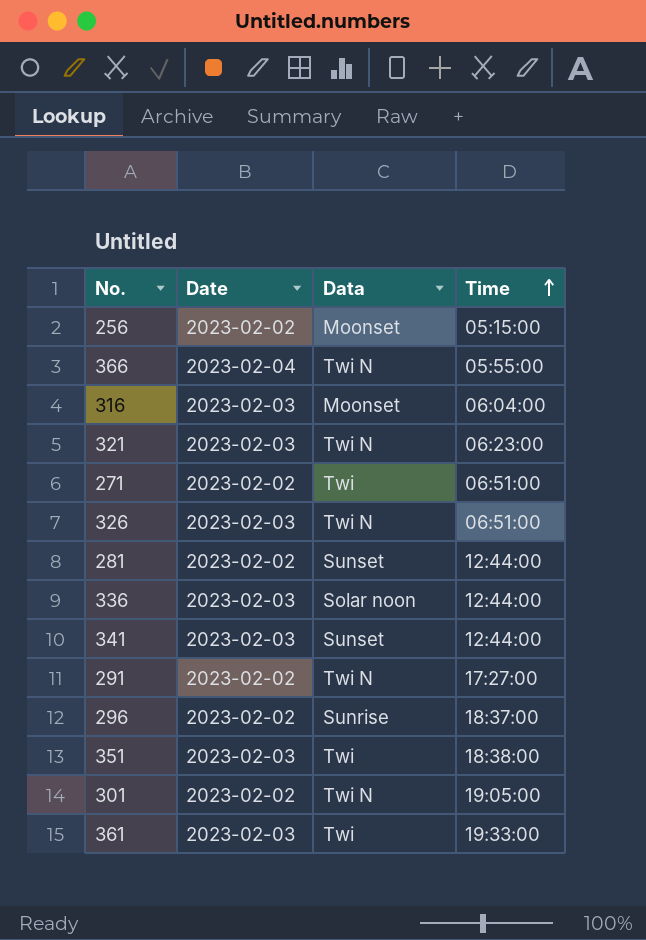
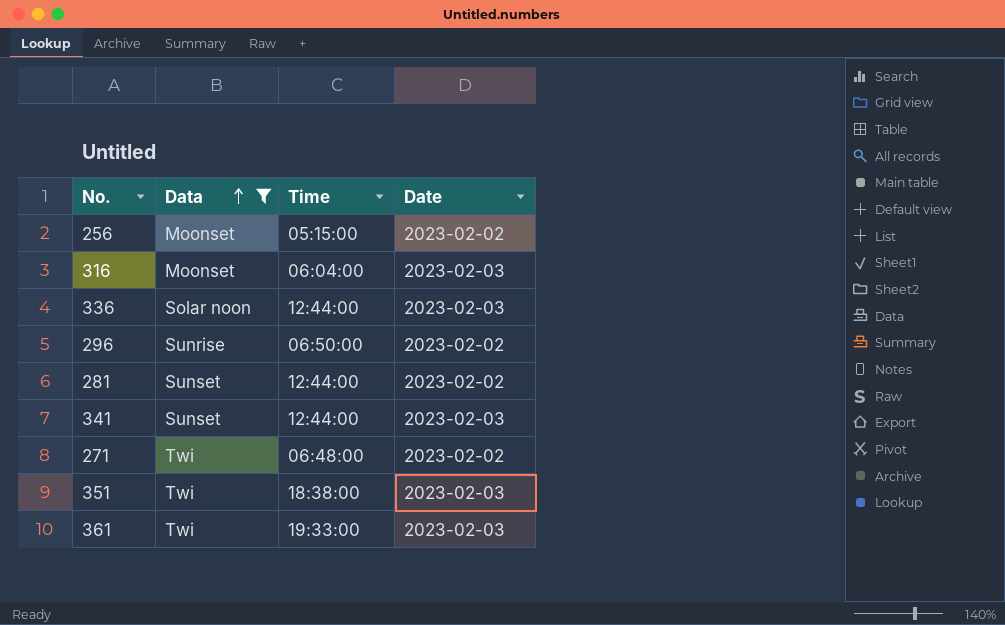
filter: none -> Data != Twi N
row order: Time ascending -> Data ascending
column Date | position: 2 -> 4
296 | Time: 18:37:00 -> 06:50:00
271 | Time: 06:51:00 -> 06:48:00

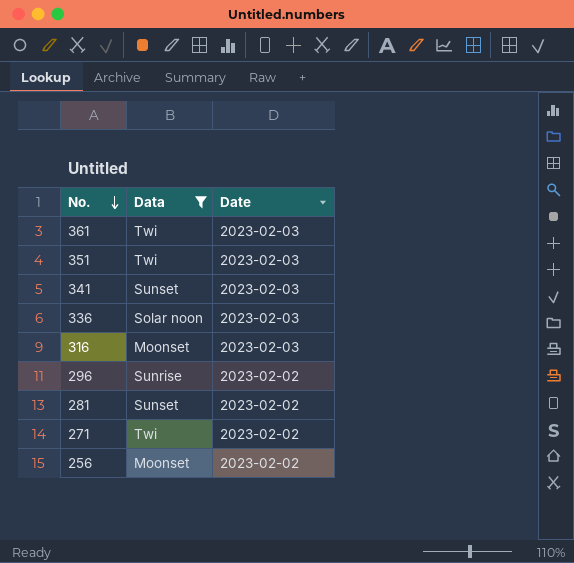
row order: Data ascending -> No. descending
column Time | position: 3 -> none

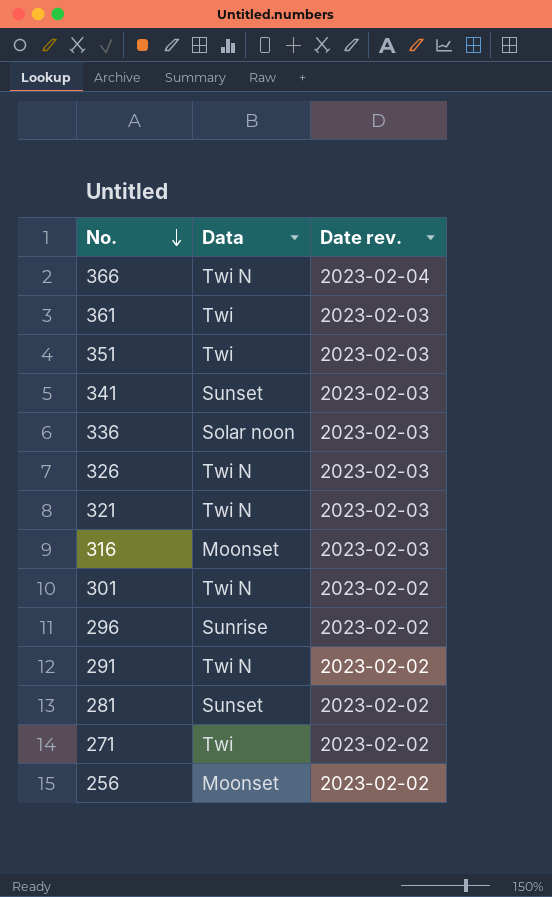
filter: Data != Twi N -> none
column name: Date -> Date rev.

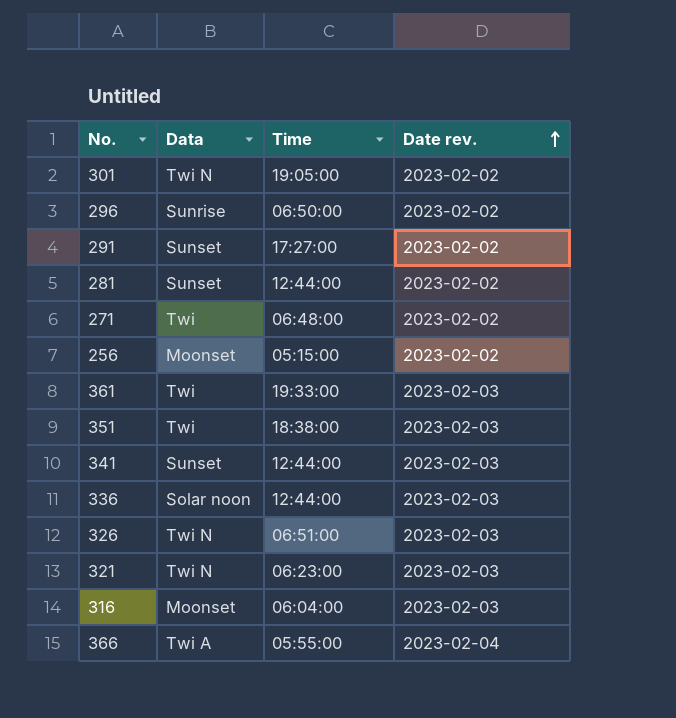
row order: No. descending -> Date rev. ascending
column Time | position: none -> 3
291 | Data: Twi N -> Sunset
366 | Data: Twi N -> Twi A

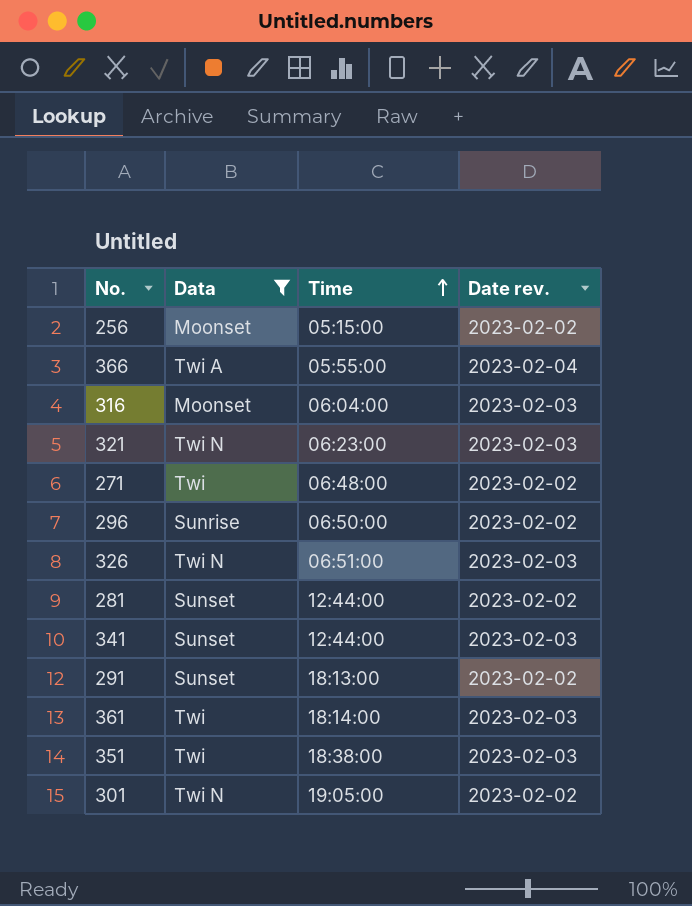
filter: none -> Data != Solar noon
row order: Date rev. ascending -> Time ascending
291 | Time: 17:27:00 -> 18:13:00
361 | Time: 19:33:00 -> 18:14:00

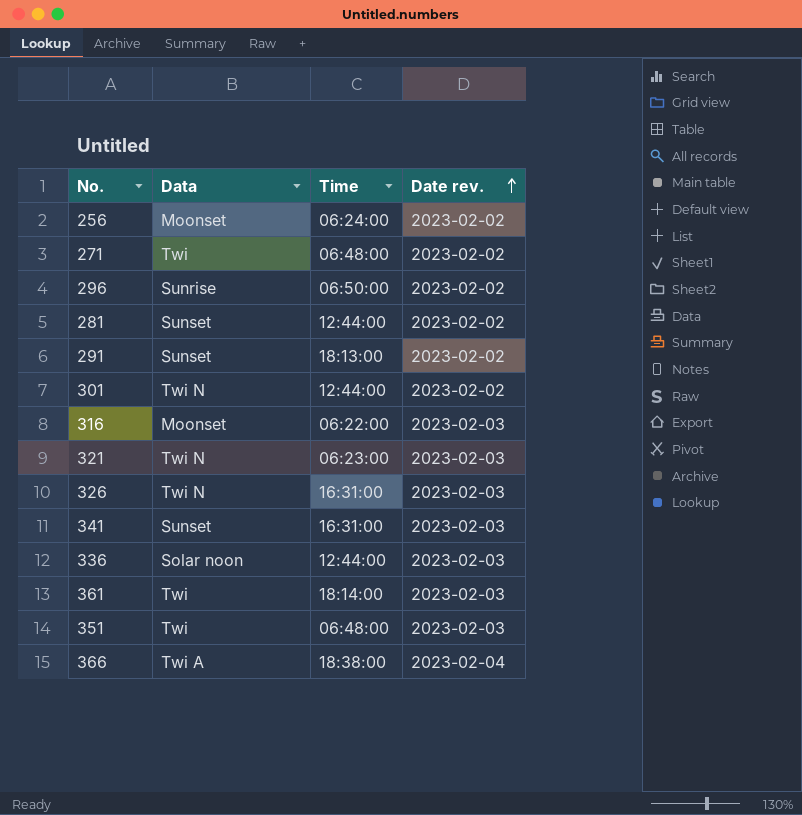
filter: Data != Solar noon -> none
row order: Time ascending -> Date rev. ascending
256 | Time: 05:15:00 -> 06:24:00
301 | Time: 19:05:00 -> 12:44:00
316 | Time: 06:04:00 -> 06:22:00
326 | Time: 06:51:00 -> 16:31:00
341 | Time: 12:44:00 -> 16:31:00
351 | Time: 18:38:00 -> 06:48:00
366 | Time: 05:55:00 -> 18:38:00

